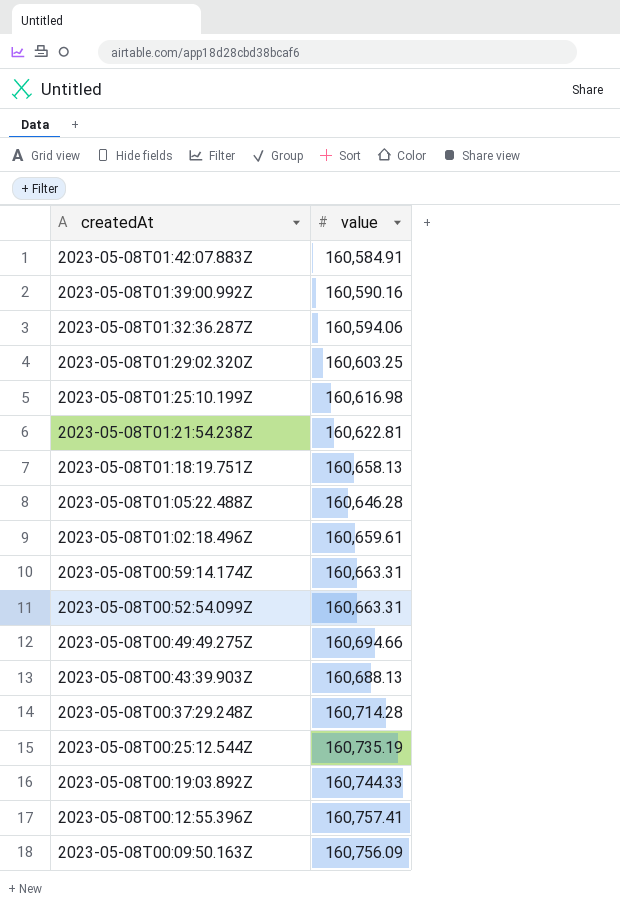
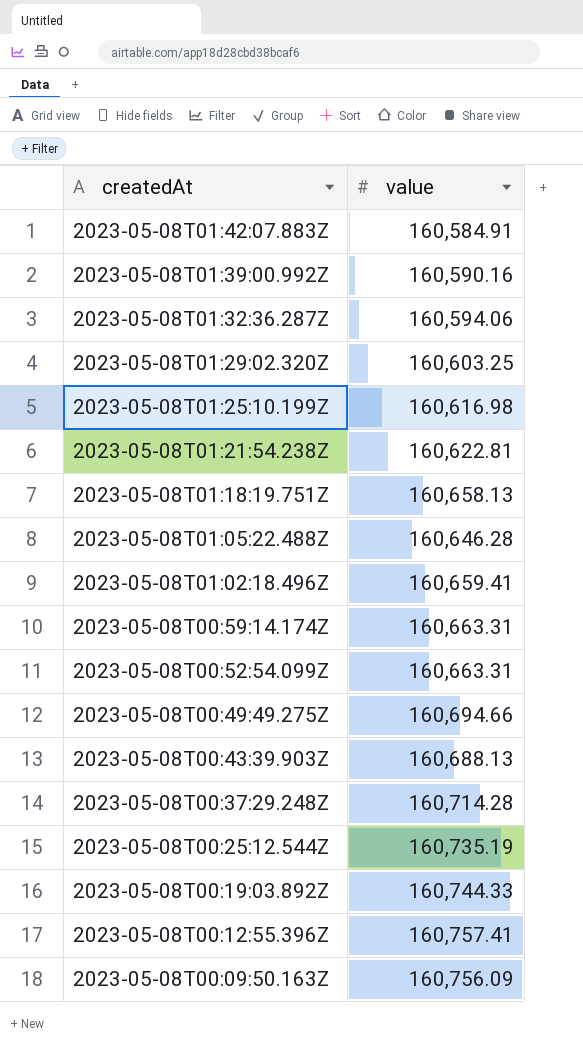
2023-05-08T01:02:18.496Z | value: 160,659.61 -> 160,659.41

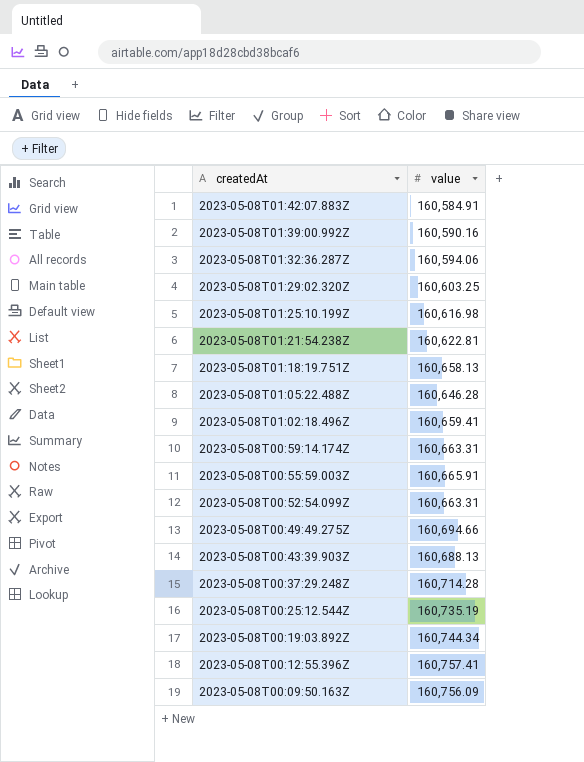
row 2023-05-08T00:55:59.003Z: none -> 160,665.91
2023-05-08T00:19:03.892Z | value: 160,744.33 -> 160,744.34

